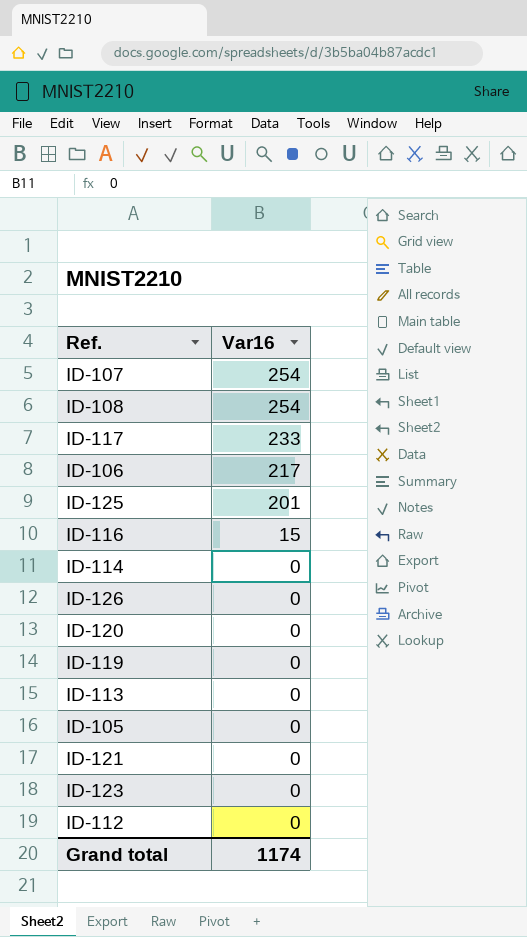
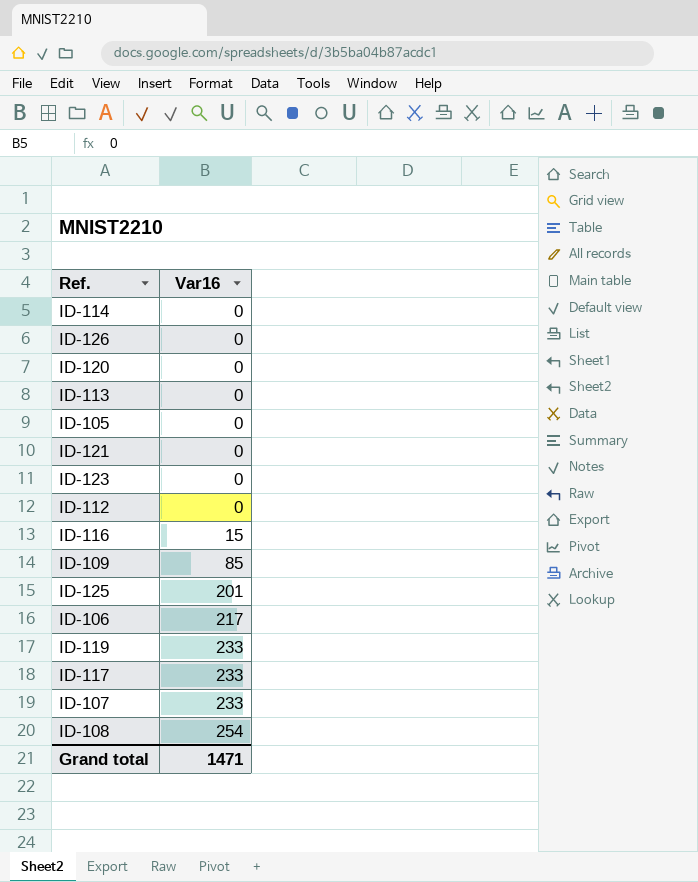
row order: Var16 descending -> Var16 ascending
row ID-109: none -> 85
ID-119 | Var16: 0 -> 233
ID-107 | Var16: 254 -> 233
Grand total | Var16: 1174 -> 1471

